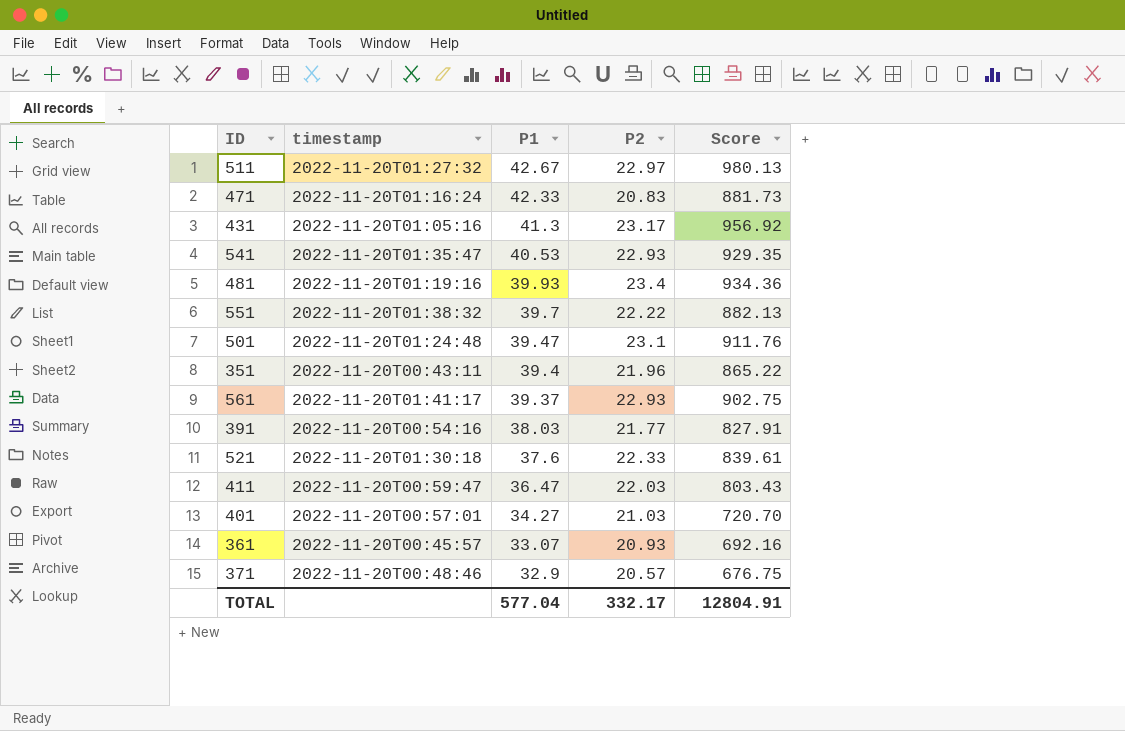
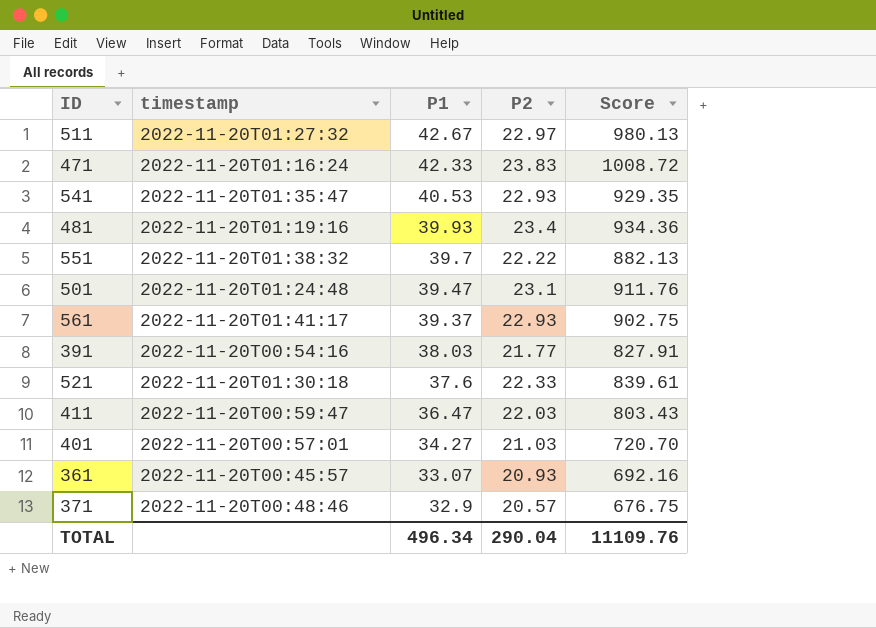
row 431: 2022-11-20T01:05:16 | 41.3 | 23.17 | 956.92 -> none
row 351: 2022-11-20T00:43:11 | 39.4 | 21.96 | 865.22 -> none
471 | P2: 20.83 -> 23.83
471 | Score: 881.73 -> 1008.72
TOTAL | P1: 577.04 -> 496.34
TOTAL | P2: 332.17 -> 290.04
TOTAL | Score: 12804.91 -> 11109.76

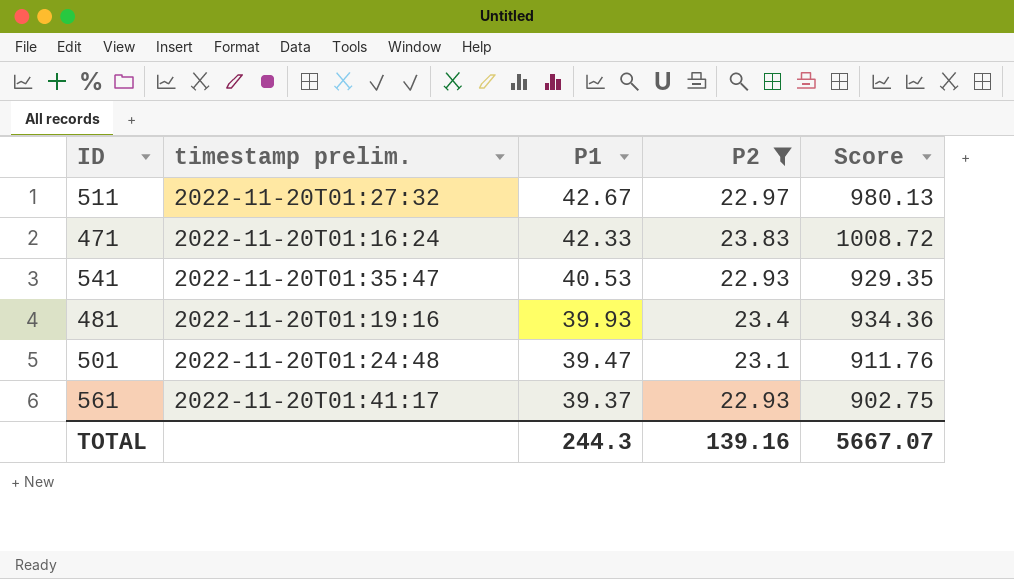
filter: none -> P2 >= 22.93
column name: timestamp -> timestamp prelim.
TOTAL | P1: 496.34 -> 244.3
TOTAL | P2: 290.04 -> 139.16
TOTAL | Score: 11109.76 -> 5667.07

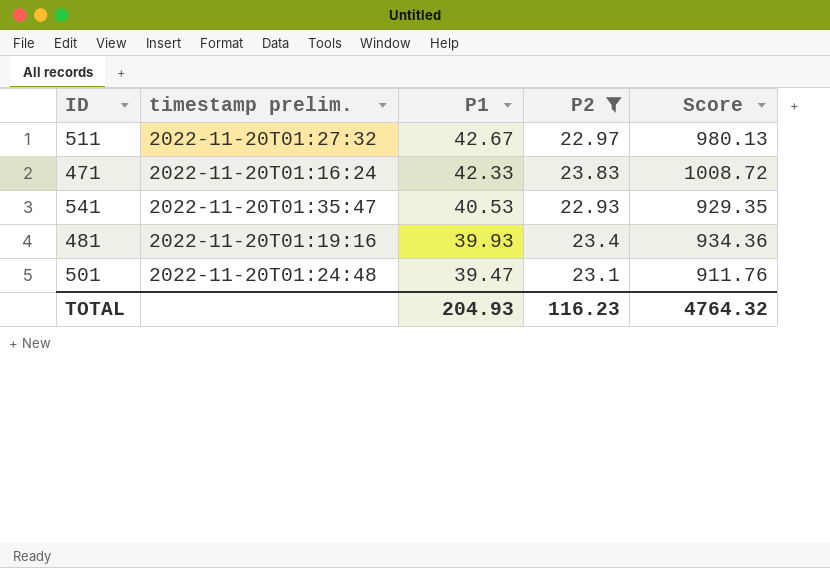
row 561: 2022-11-20T01:41:17 | 39.37 | 22.93 | 902.75 -> none
TOTAL | P1: 244.3 -> 204.93
TOTAL | P2: 139.16 -> 116.23
TOTAL | Score: 5667.07 -> 4764.32

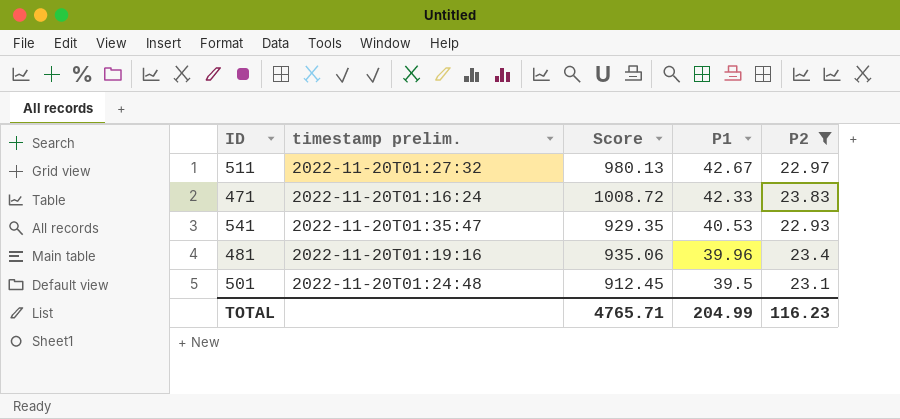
column Score | position: 5 -> 3
481 | Score: 934.36 -> 935.06
481 | P1: 39.93 -> 39.96
501 | Score: 911.76 -> 912.45
501 | P1: 39.47 -> 39.5
TOTAL | Score: 4764.32 -> 4765.71
TOTAL | P1: 204.93 -> 204.99

